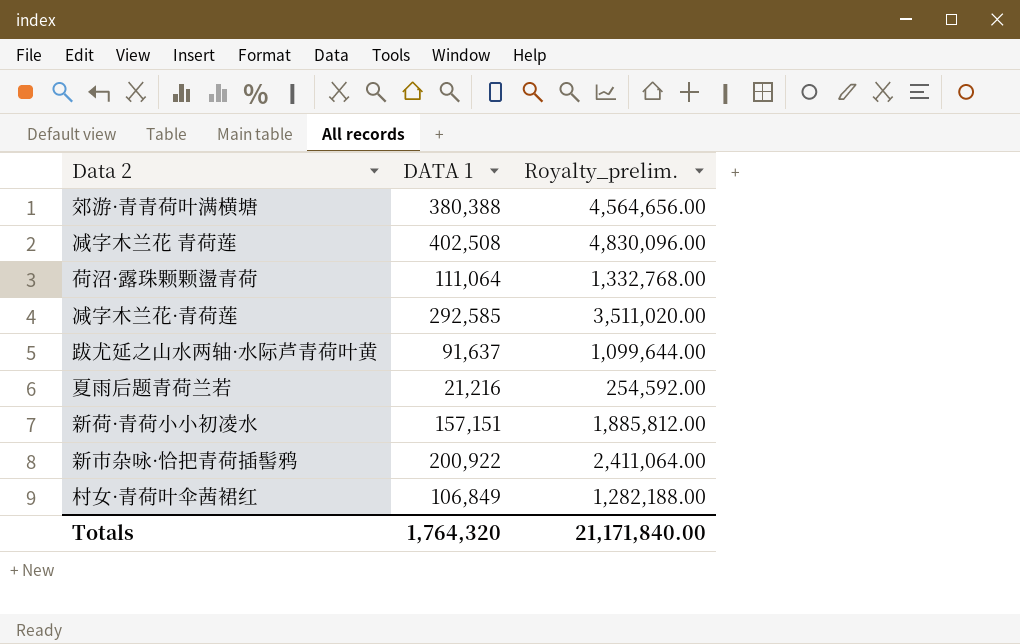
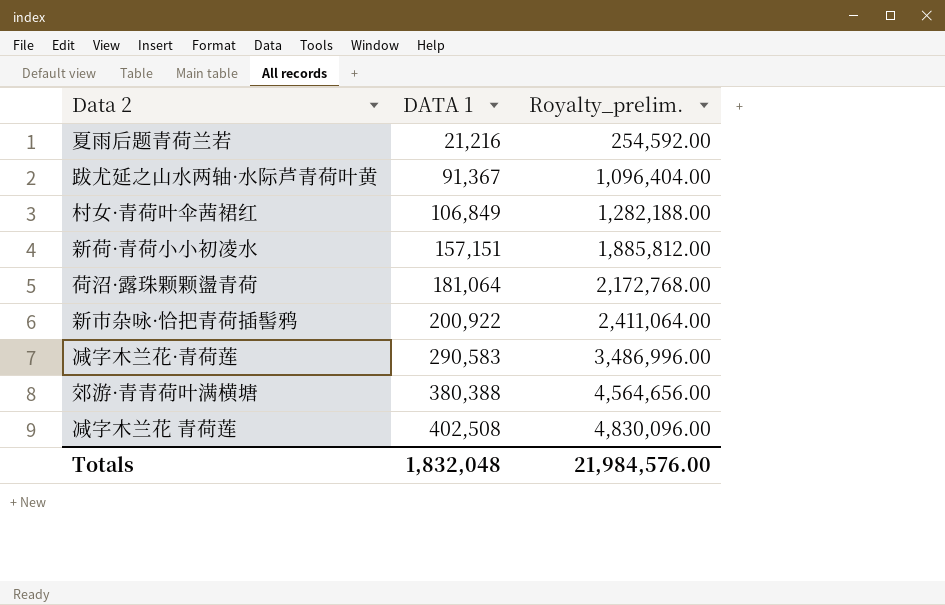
row order: none -> DATA 1 ascending
跋尤延之山水两轴·水际芦青荷叶黄 | DATA 1: 91,637 -> 91,367
跋尤延之山水两轴·水际芦青荷叶黄 | Royalty_prelim.: 1,099,644.00 -> 1,096,404.00
荷沼·露珠颗颗盪青荷 | DATA 1: 111,064 -> 181,064
荷沼·露珠颗颗盪青荷 | Royalty_prelim.: 1,332,768.00 -> 2,172,768.00
减字木兰花·青荷莲 | DATA 1: 292,585 -> 290,583
减字木兰花·青荷莲 | Royalty_prelim.: 3,511,020.00 -> 3,486,996.00
Totals | DATA 1: 1,764,320 -> 1,832,048
Totals | Royalty_prelim.: 21,171,840.00 -> 21,984,576.00

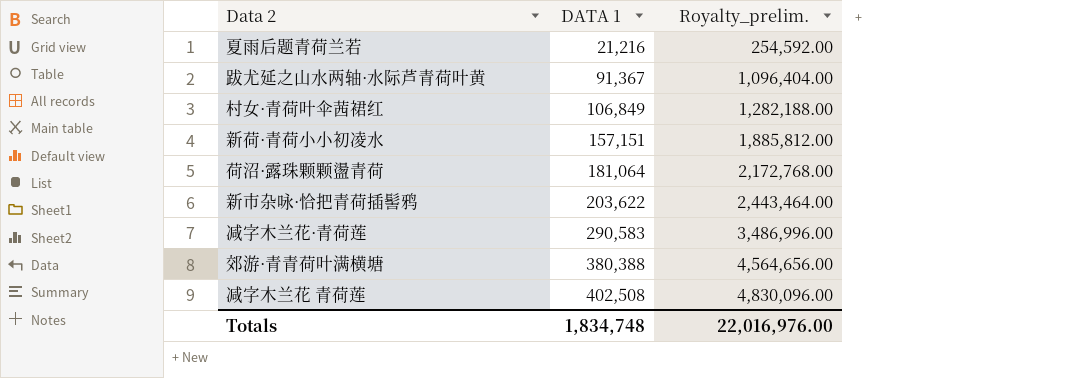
新市杂咏·恰把青荷插髻鸦 | DATA 1: 200,922 -> 203,622
新市杂咏·恰把青荷插髻鸦 | Royalty_prelim.: 2,411,064.00 -> 2,443,464.00
Totals | DATA 1: 1,832,048 -> 1,834,748
Totals | Royalty_prelim.: 21,984,576.00 -> 22,016,976.00

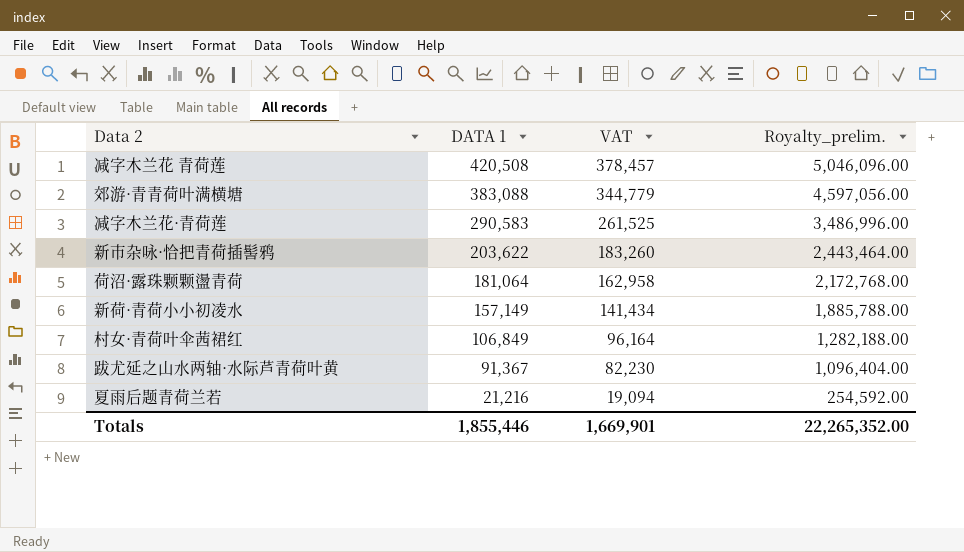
row order: DATA 1 ascending -> DATA 1 descending
column VAT | formula: none -> [DATA 1] * 0.9
减字木兰花 青荷莲 | DATA 1: 402,508 -> 420,508
减字木兰花 青荷莲 | Royalty_prelim.: 4,830,096.00 -> 5,046,096.00
郊游·青青荷叶满横塘 | DATA 1: 380,388 -> 383,088
郊游·青青荷叶满横塘 | Royalty_prelim.: 4,564,656.00 -> 4,597,056.00
新荷·青荷小小初凌水 | DATA 1: 157,151 -> 157,149
新荷·青荷小小初凌水 | Royalty_prelim.: 1,885,812.00 -> 1,885,788.00
Totals | DATA 1: 1,834,748 -> 1,855,446
Totals | Royalty_prelim.: 22,016,976.00 -> 22,265,352.00

